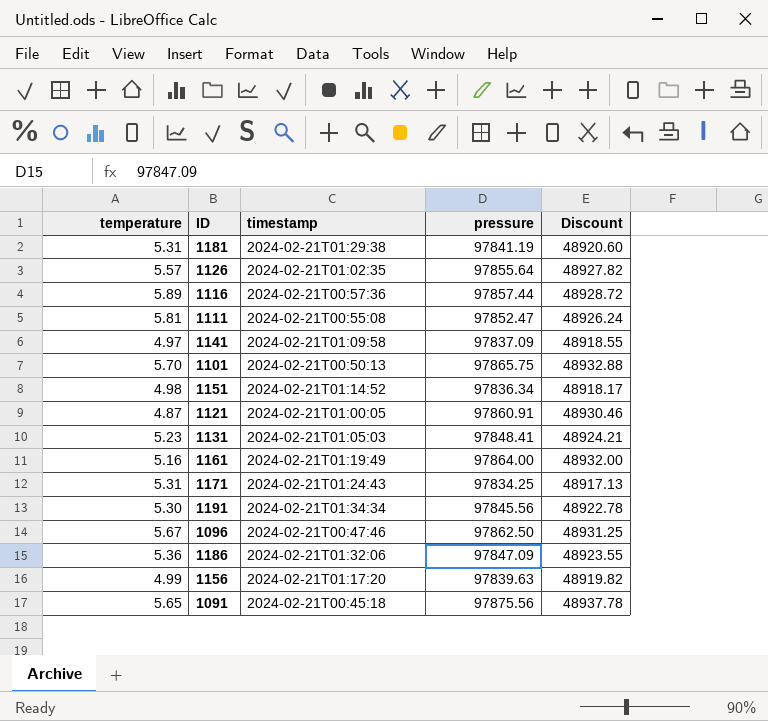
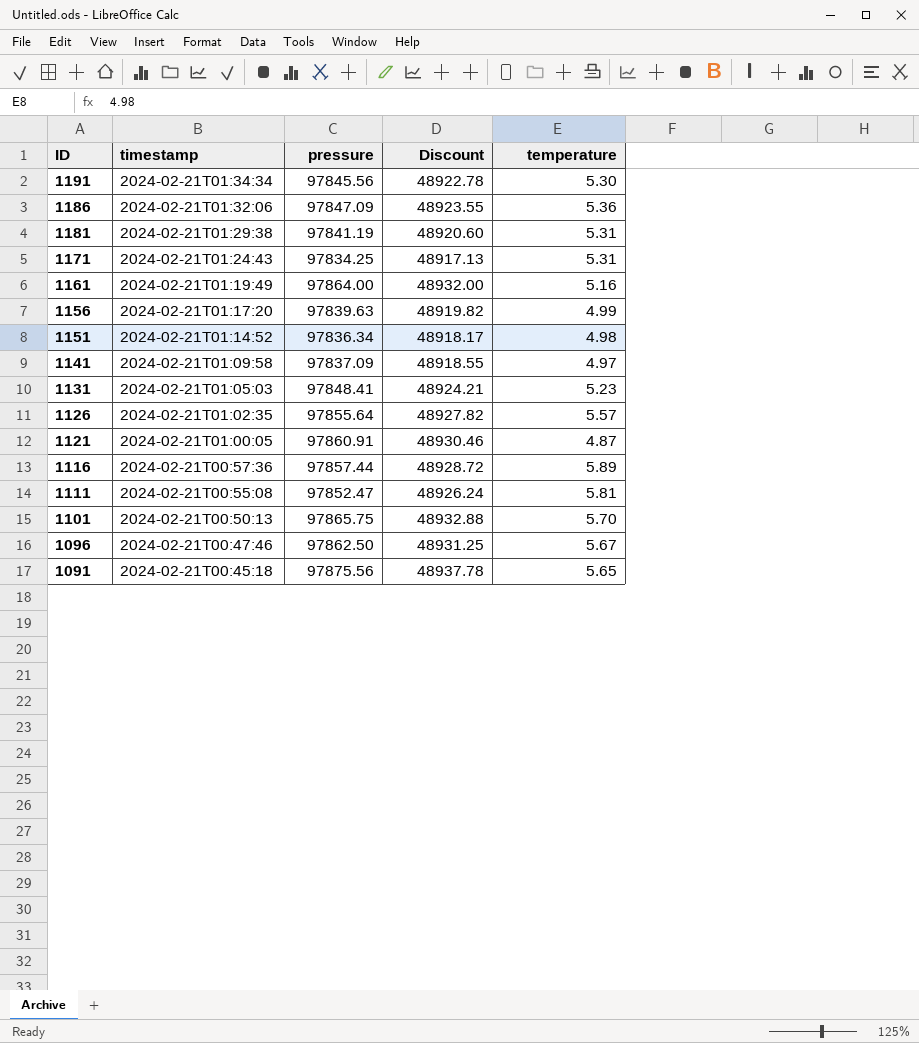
row order: none -> ID descending
column temperature | position: 1 -> 5

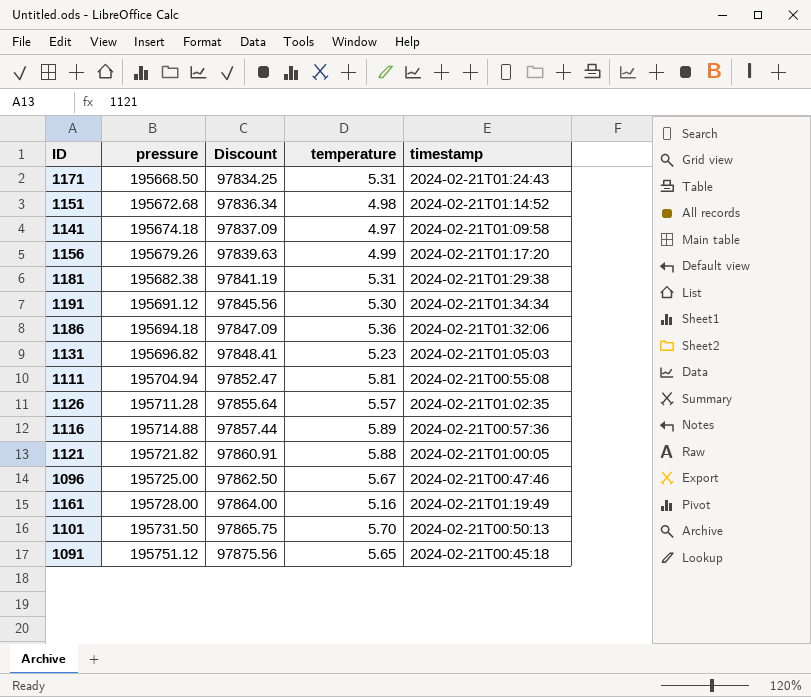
row order: ID descending -> pressure ascending
column timestamp | position: 2 -> 5
1171 | pressure: 97834.25 -> 195668.50
1171 | Discount: 48917.13 -> 97834.25
1151 | pressure: 97836.34 -> 195672.68
1151 | Discount: 48918.17 -> 97836.34
1141 | pressure: 97837.09 -> 195674.18
1141 | Discount: 48918.55 -> 97837.09
1156 | pressure: 97839.63 -> 195679.26
1156 | Discount: 48919.82 -> 97839.63
1181 | pressure: 97841.19 -> 195682.38
1181 | Discount: 48920.60 -> 97841.19
1191 | pressure: 97845.56 -> 195691.12
1191 | Discount: 48922.78 -> 97845.56
1186 | pressure: 97847.09 -> 195694.18
1186 | Discount: 48923.55 -> 97847.09
1131 | pressure: 97848.41 -> 195696.82
1131 | Discount: 48924.21 -> 97848.41
1111 | pressure: 97852.47 -> 195704.94
1111 | Discount: 48926.24 -> 97852.47
1126 | pressure: 97855.64 -> 195711.28
1126 | Discount: 48927.82 -> 97855.64
1116 | pressure: 97857.44 -> 195714.88
1116 | Discount: 48928.72 -> 97857.44
1121 | pressure: 97860.91 -> 195721.82
1121 | Discount: 48930.46 -> 97860.91
1121 | temperature: 4.87 -> 5.88
1096 | pressure: 97862.50 -> 195725.00
1096 | Discount: 48931.25 -> 97862.50
1161 | pressure: 97864.00 -> 195728.00
1161 | Discount: 48932.00 -> 97864.00
1101 | pressure: 97865.75 -> 195731.50
1101 | Discount: 48932.88 -> 97865.75
1091 | pressure: 97875.56 -> 195751.12
1091 | Discount: 48937.78 -> 97875.56

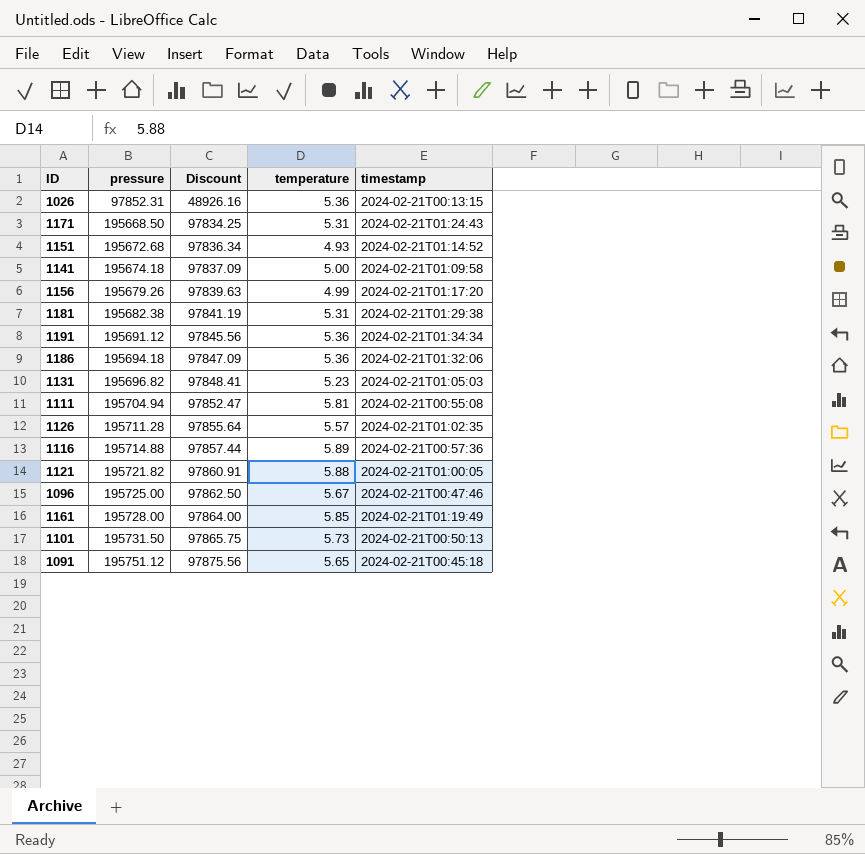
row 1026: none -> 97852.31 | 48926.16 | 5.36 | 2024-02-21T00:13:15
1151 | temperature: 4.98 -> 4.93
1141 | temperature: 4.97 -> 5.00
1191 | temperature: 5.30 -> 5.36
1161 | temperature: 5.16 -> 5.85
1101 | temperature: 5.70 -> 5.73

